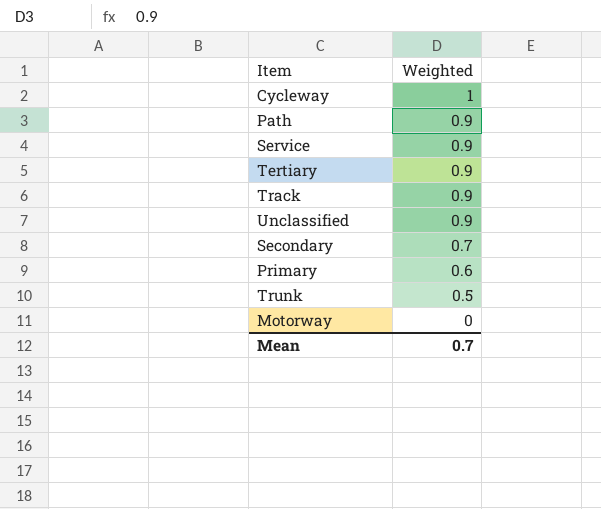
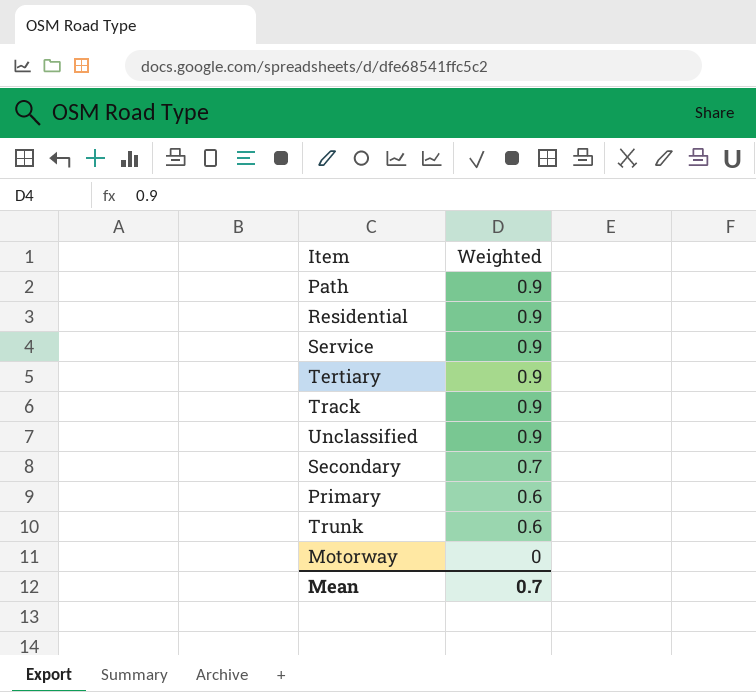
row Cycleway: 1 -> none
row Residential: none -> 0.9
Trunk | Weighted: 0.5 -> 0.6

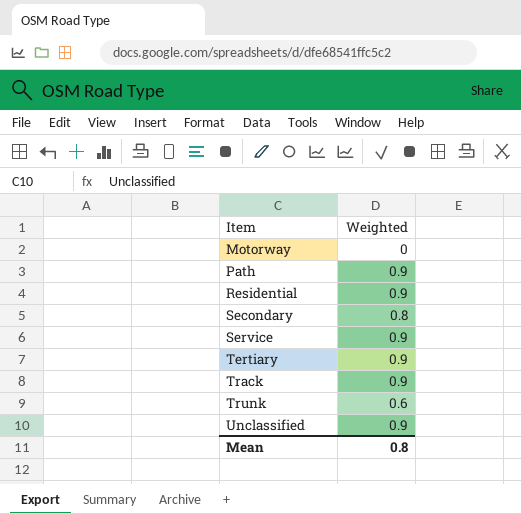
row order: Weighted descending -> Item ascending
row Primary: 0.6 -> none
Secondary | Weighted: 0.7 -> 0.8
Mean | Weighted: 0.7 -> 0.8

